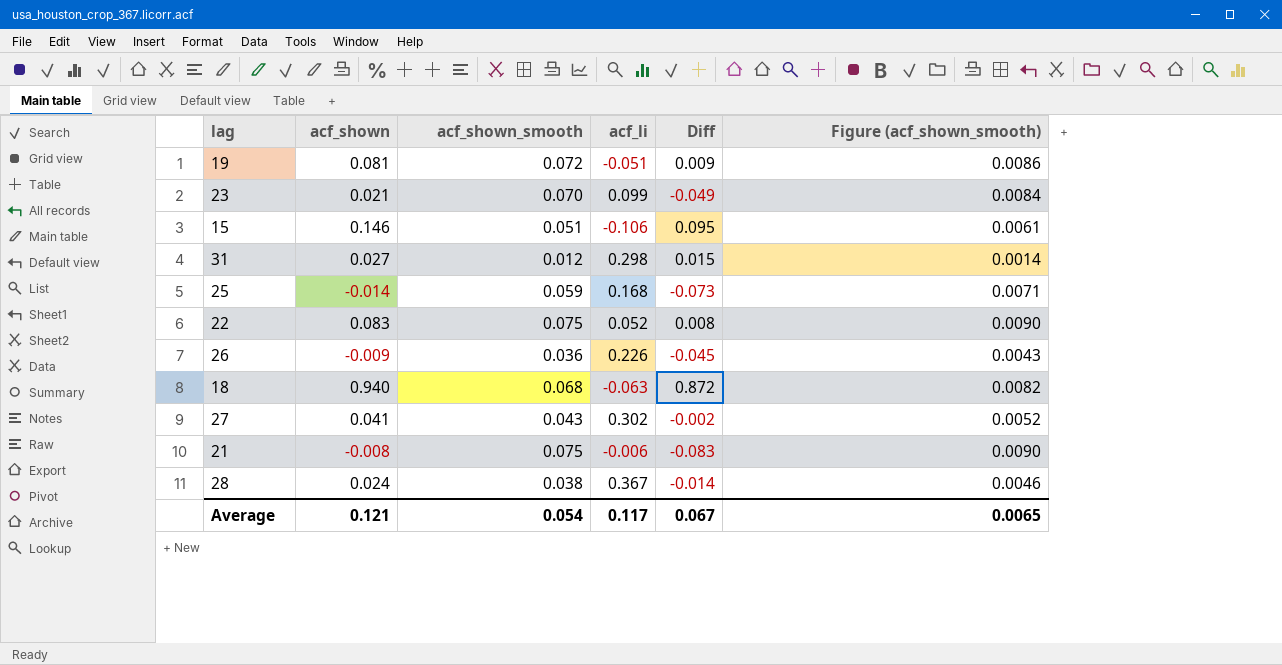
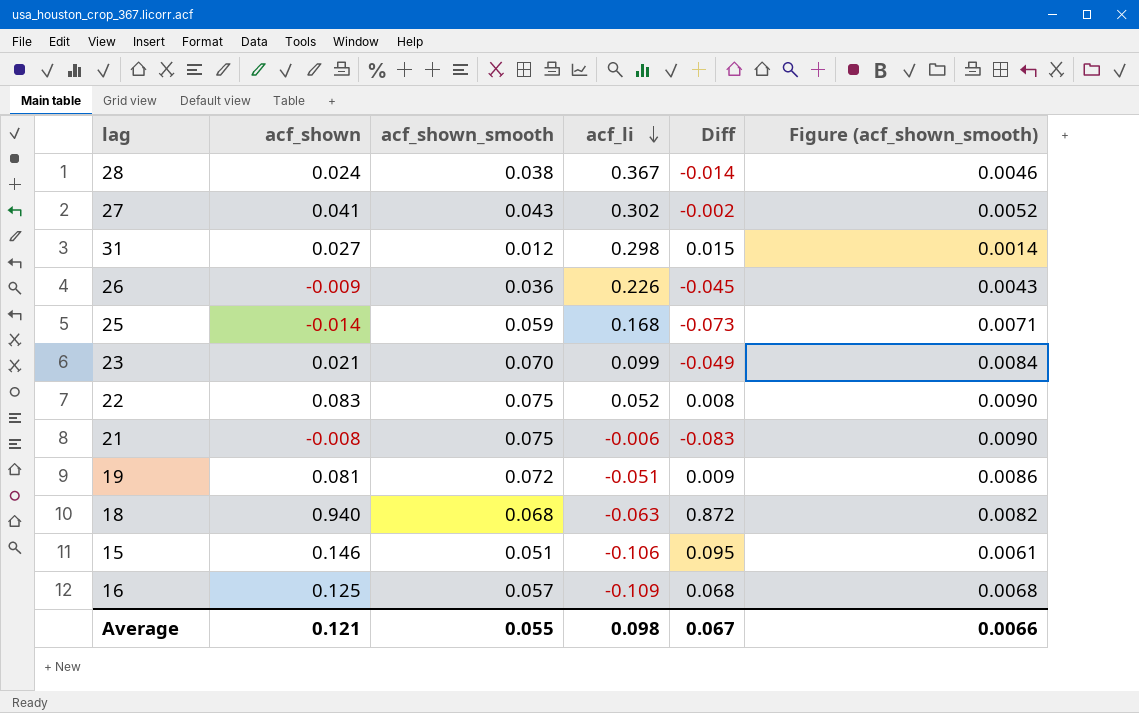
row order: none -> acf_li descending
row 16: none -> 0.125 | 0.057 | -0.109 | 0.068 | 0.0068
Average | acf_shown_smooth: 0.054 -> 0.055
Average | acf_li: 0.117 -> 0.098
Average | Figure (acf_shown_smooth): 0.0065 -> 0.0066

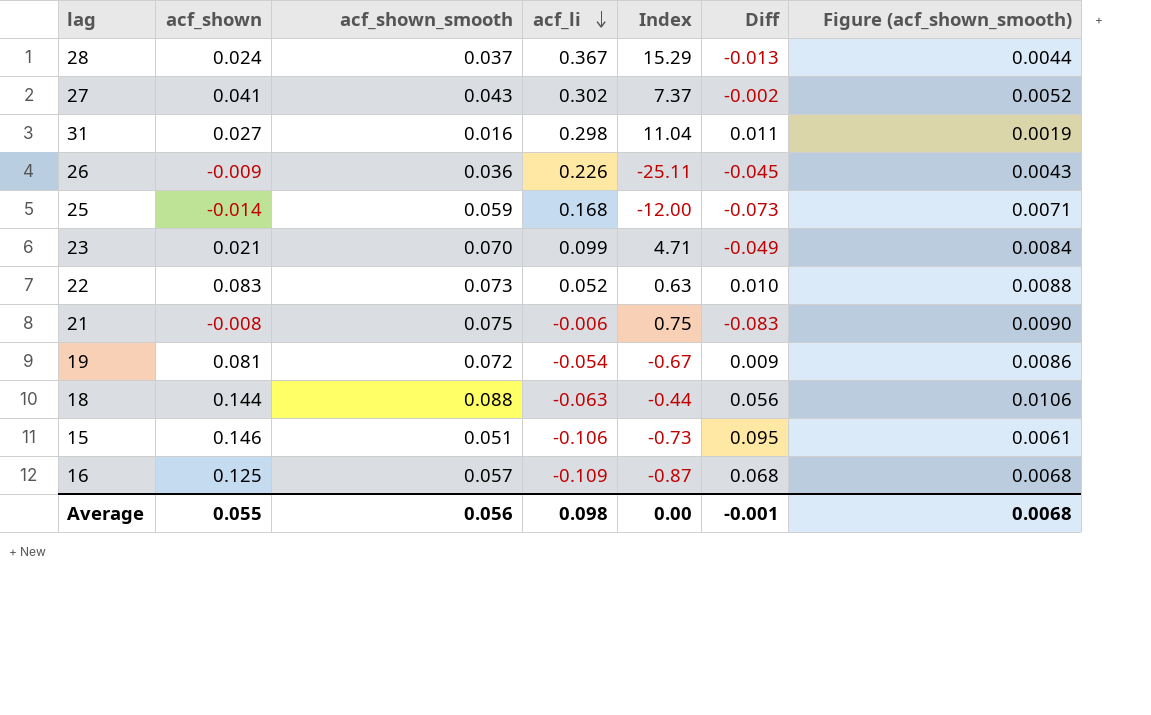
column Index | formula: none -> [acf_li] / [acf_shown]
28 | acf_shown_smooth: 0.038 -> 0.037
28 | Diff: -0.014 -> -0.013
28 | Figure (acf_shown_smooth): 0.0046 -> 0.0044
31 | acf_shown_smooth: 0.012 -> 0.016
31 | Diff: 0.015 -> 0.011
31 | Figure (acf_shown_smooth): 0.0014 -> 0.0019
22 | acf_shown_smooth: 0.075 -> 0.073
22 | Diff: 0.008 -> 0.010
22 | Figure (acf_shown_smooth): 0.0090 -> 0.0088
19 | acf_li: -0.051 -> -0.054
18 | acf_shown: 0.940 -> 0.144
18 | acf_shown_smooth: 0.068 -> 0.088
18 | Diff: 0.872 -> 0.056
18 | Figure (acf_shown_smooth): 0.0082 -> 0.0106
Average | acf_shown: 0.121 -> 0.055
Average | acf_shown_smooth: 0.055 -> 0.056
Average | Diff: 0.067 -> -0.001
Average | Figure (acf_shown_smooth): 0.0066 -> 0.0068

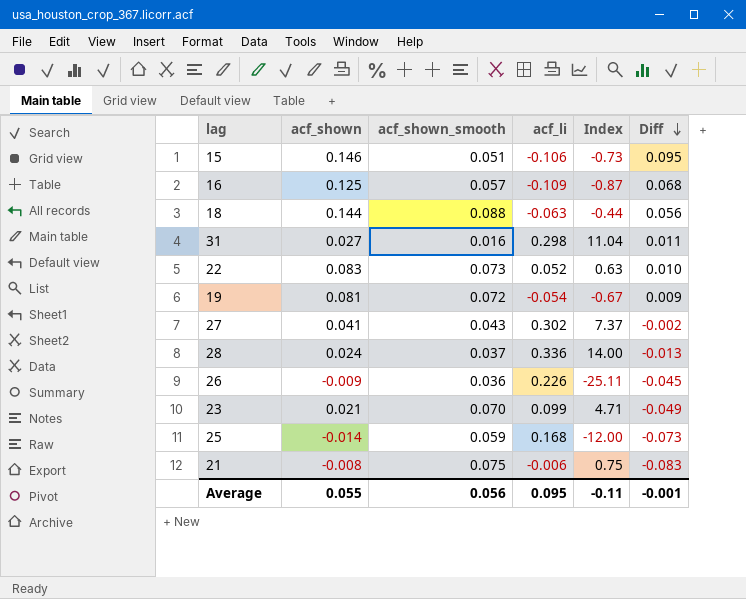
row order: acf_li descending -> Diff descending
column Figure (acf_shown_smooth) | formula: [acf_shown_smooth] * 0.12 -> none
28 | acf_li: 0.367 -> 0.336
28 | Index: 15.29 -> 14.00
Average | acf_li: 0.098 -> 0.095
Average | Index: 0.00 -> -0.11

